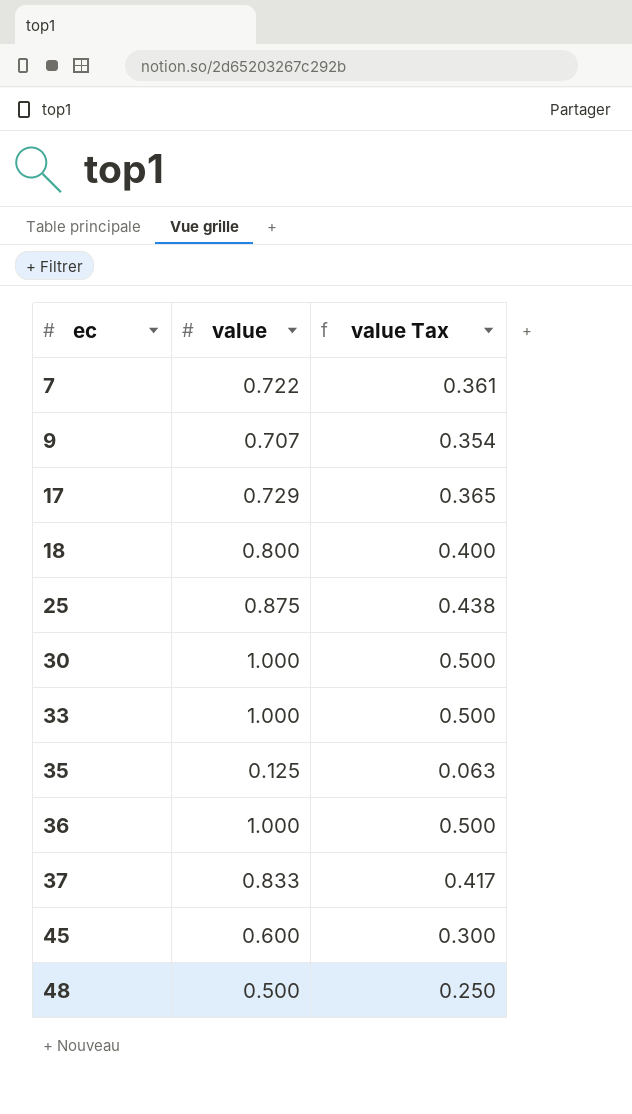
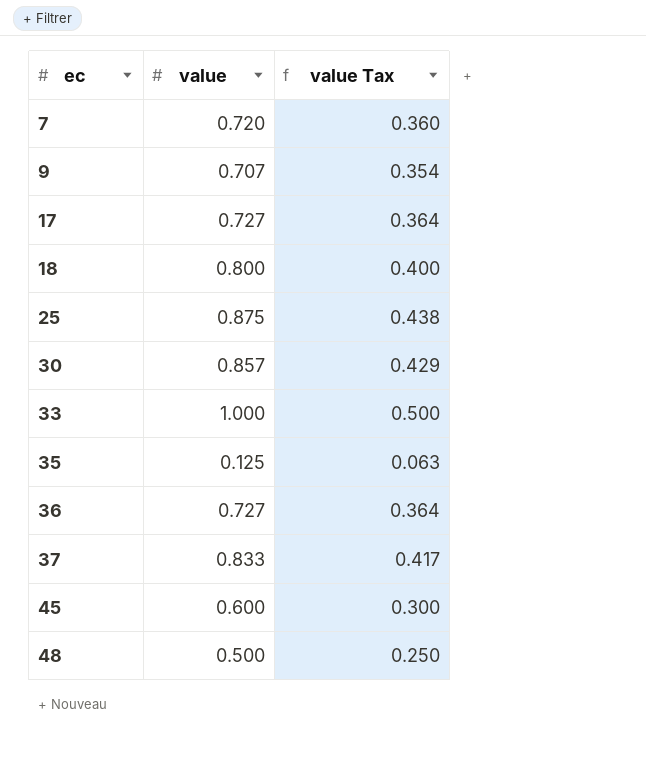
7 | value: 0.722 -> 0.720
7 | value Tax: 0.361 -> 0.360
17 | value: 0.729 -> 0.727
17 | value Tax: 0.365 -> 0.364
30 | value: 1.000 -> 0.857
30 | value Tax: 0.500 -> 0.429
36 | value: 1.000 -> 0.727
36 | value Tax: 0.500 -> 0.364

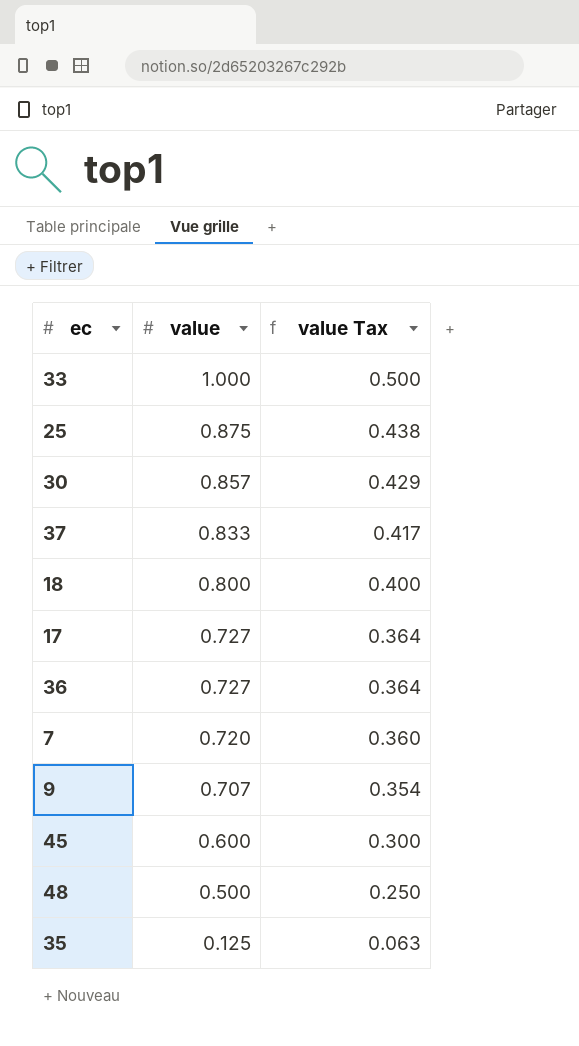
row order: ec ascending -> value descending

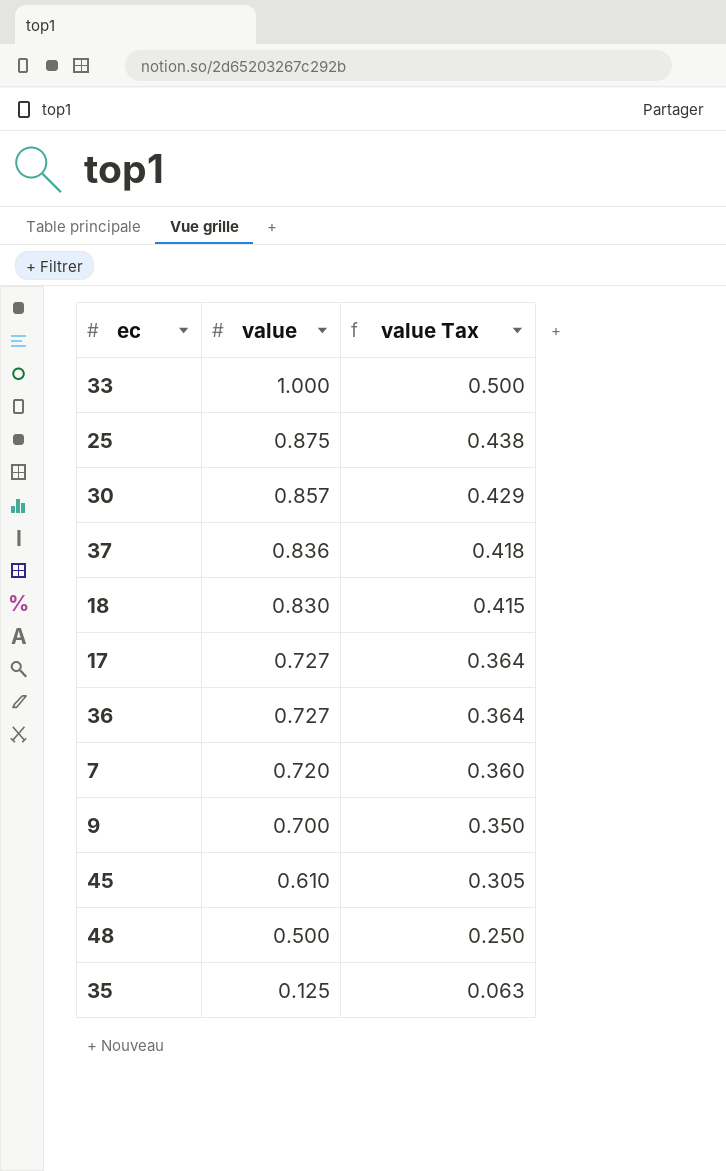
37 | value: 0.833 -> 0.836
37 | value Tax: 0.417 -> 0.418
18 | value: 0.800 -> 0.830
18 | value Tax: 0.400 -> 0.415
9 | value: 0.707 -> 0.700
9 | value Tax: 0.354 -> 0.350
45 | value: 0.600 -> 0.610
45 | value Tax: 0.300 -> 0.305

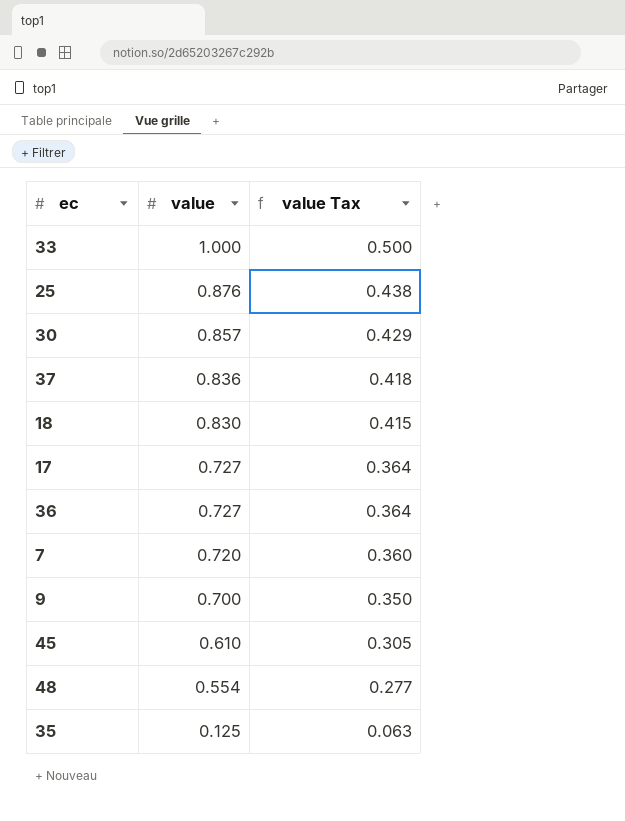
25 | value: 0.875 -> 0.876
48 | value: 0.500 -> 0.554
48 | value Tax: 0.250 -> 0.277

